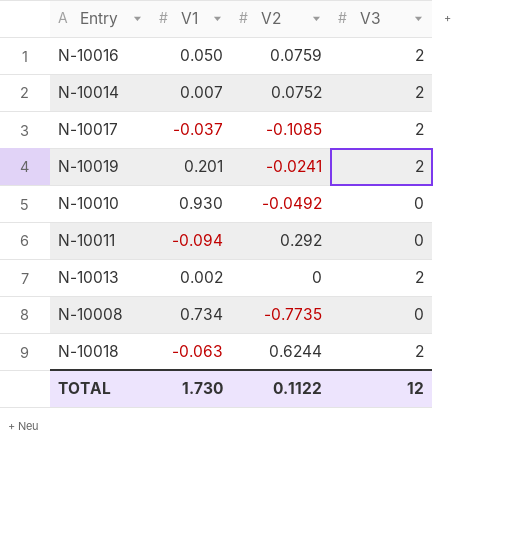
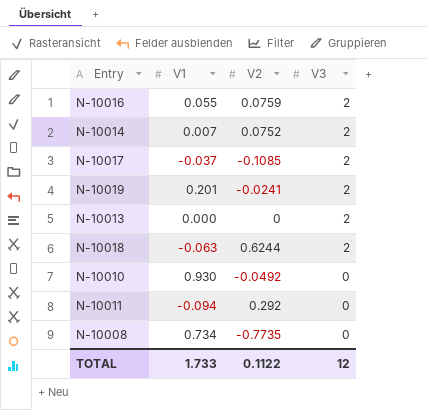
row order: none -> V3 descending
N-10016 | V1: 0.050 -> 0.055
N-10013 | V1: 0.002 -> 0.000
TOTAL | V1: 1.730 -> 1.733

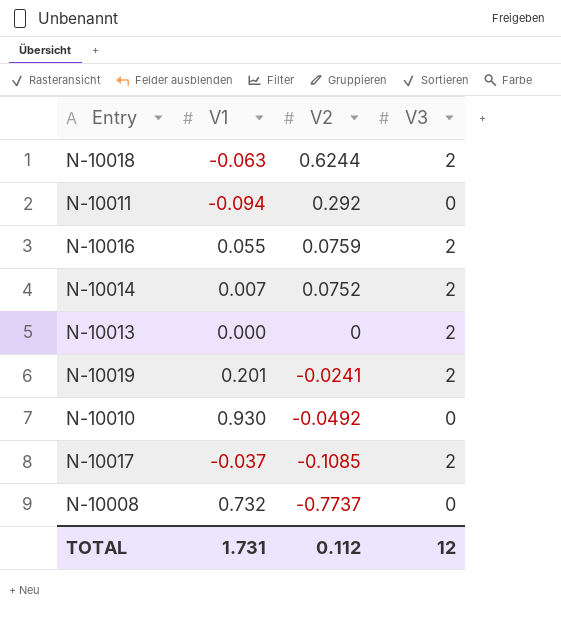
row order: V3 descending -> V2 descending
N-10008 | V1: 0.734 -> 0.732
N-10008 | V2: -0.7735 -> -0.7737
TOTAL | V1: 1.733 -> 1.731
TOTAL | V2: 0.1122 -> 0.112

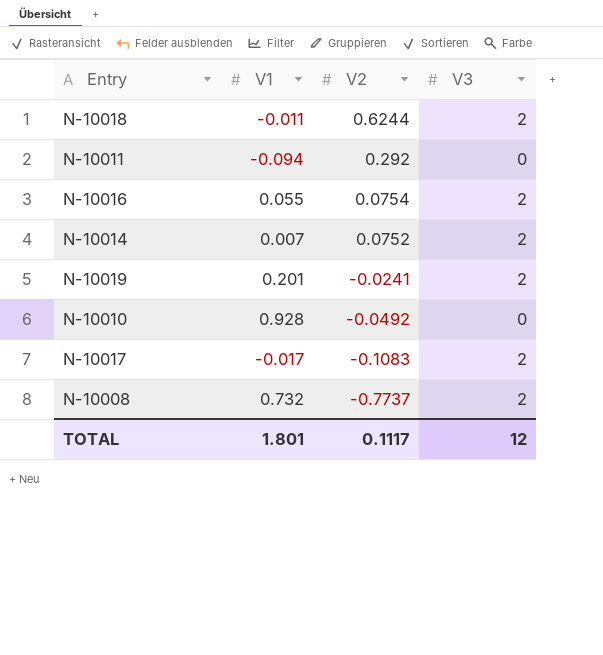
row N-10013: 0.000 | 0 | 2 -> none
N-10018 | V1: -0.063 -> -0.011
N-10016 | V2: 0.0759 -> 0.0754
N-10010 | V1: 0.930 -> 0.928
N-10017 | V1: -0.037 -> -0.017
N-10017 | V2: -0.1085 -> -0.1083
N-10008 | V3: 0 -> 2
TOTAL | V1: 1.731 -> 1.801
TOTAL | V2: 0.112 -> 0.1117

